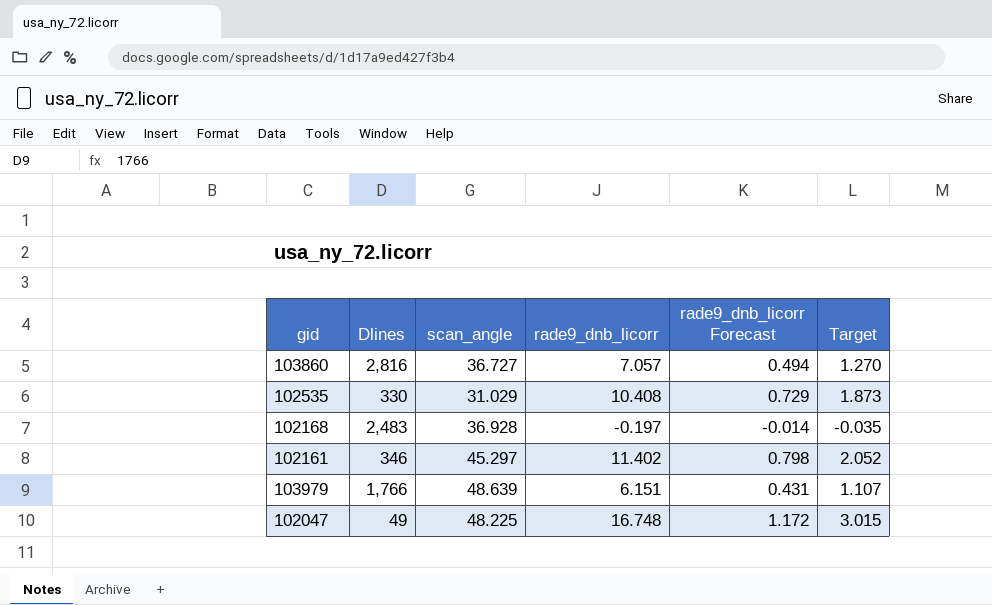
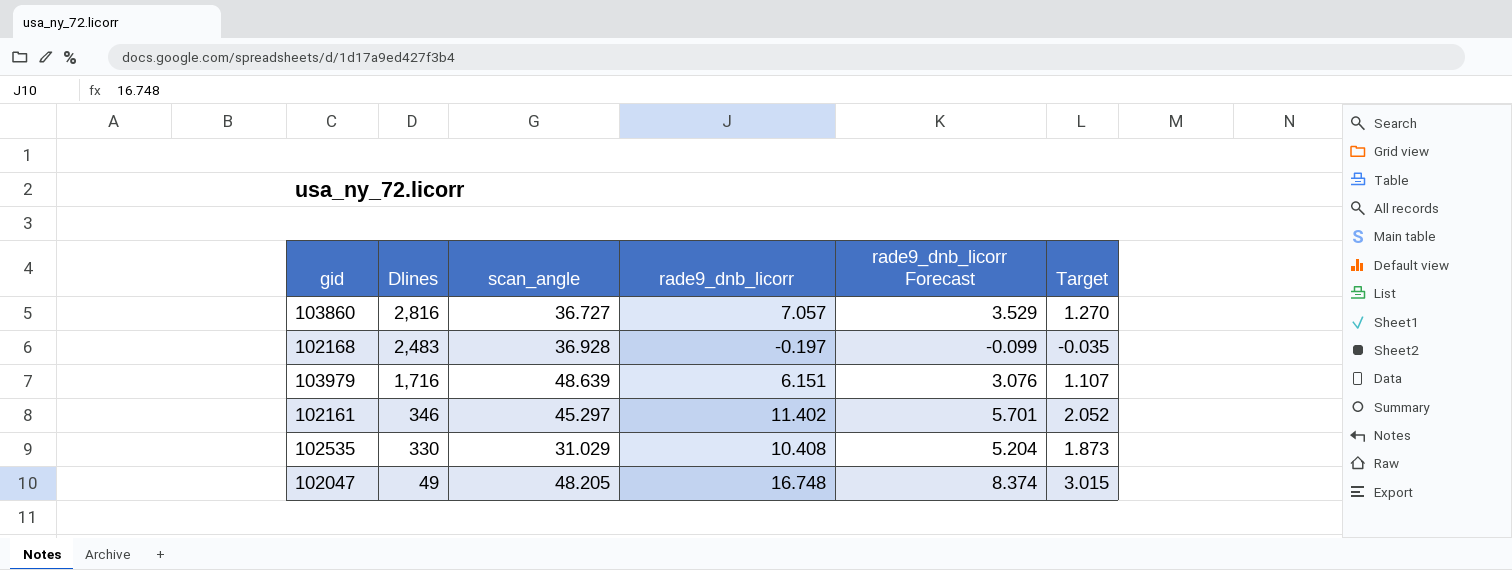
row order: none -> Dlines descending
column rade9_dnb_licorr Forecast | formula: [rade9_dnb_licorr] * 0.07 -> [rade9_dnb_licorr] * 0.5
103979 | Dlines: 1,766 -> 1,716
102047 | scan_angle: 48.225 -> 48.205

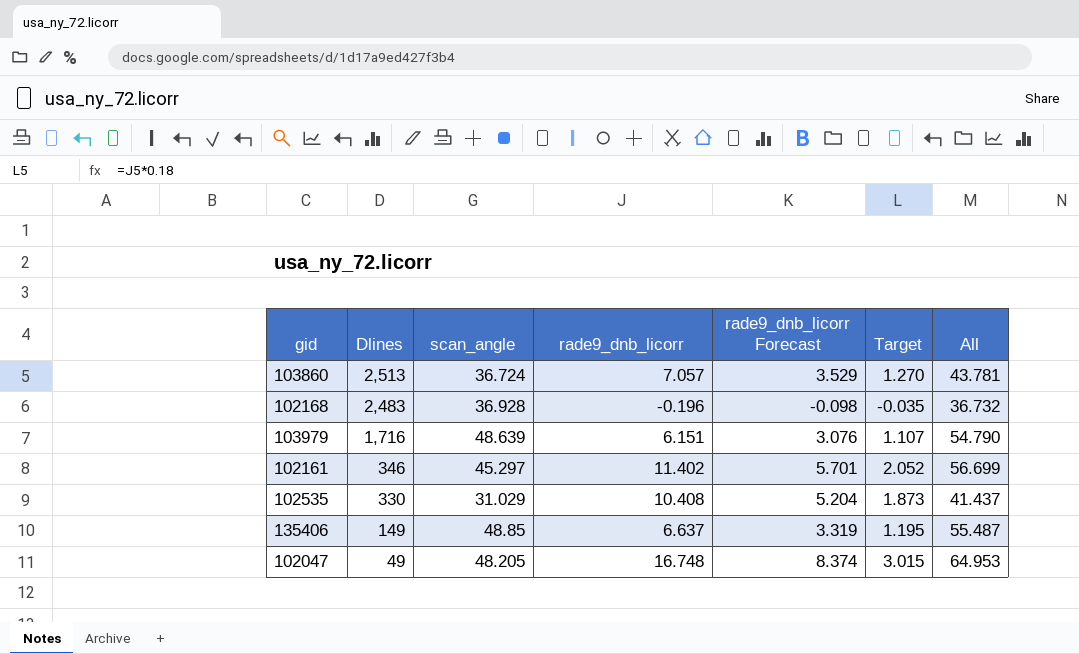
column All | formula: none -> [scan_angle] + [rade9_dnb_licorr]
103860 | Dlines: 2,816 -> 2,513
103860 | scan_angle: 36.727 -> 36.724
102168 | rade9_dnb_licorr: -0.197 -> -0.196
102168 | rade9_dnb_licorr Forecast: -0.099 -> -0.098
row 135406: none -> 149 | 48.85 | 6.637 | 3.319 | 1.195 | 55.487

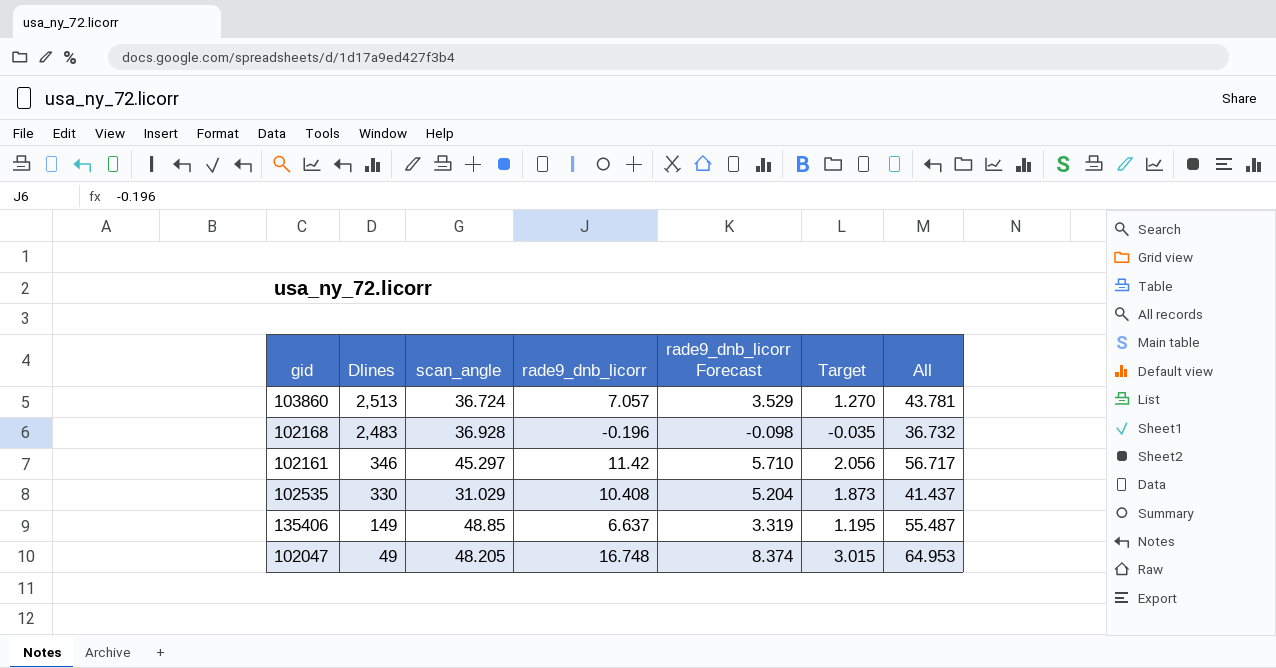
row 103979: 1,716 | 48.639 | 6.151 | 3.076 | 1.107 | 54.790 -> none
102161 | rade9_dnb_licorr: 11.402 -> 11.42
102161 | rade9_dnb_licorr Forecast: 5.701 -> 5.710
102161 | Target: 2.052 -> 2.056
102161 | All: 56.699 -> 56.717

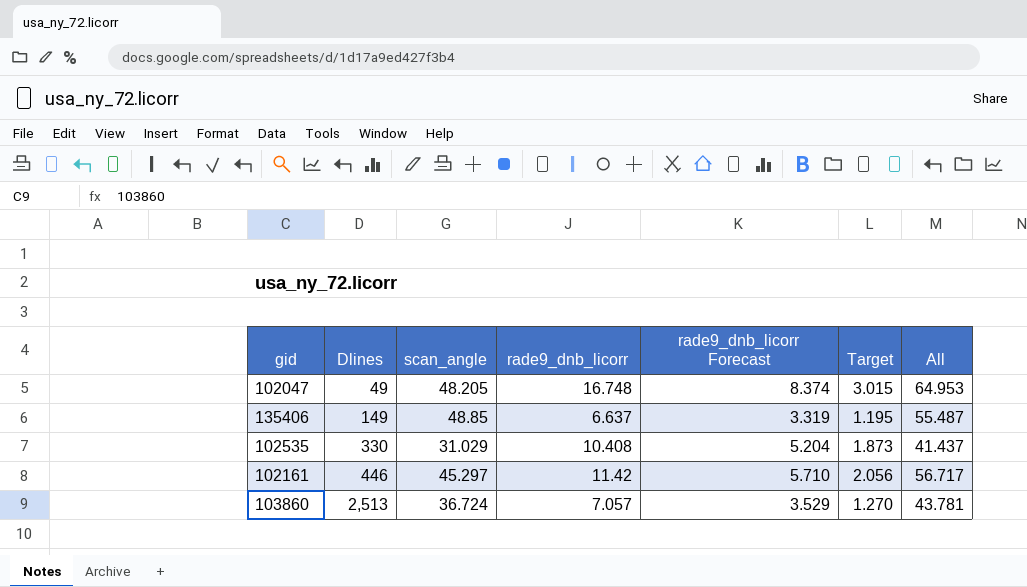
row order: Dlines descending -> Dlines ascending
row 102168: 2,483 | 36.928 | -0.196 | -0.098 | -0.035 | 36.732 -> none
102161 | Dlines: 346 -> 446

